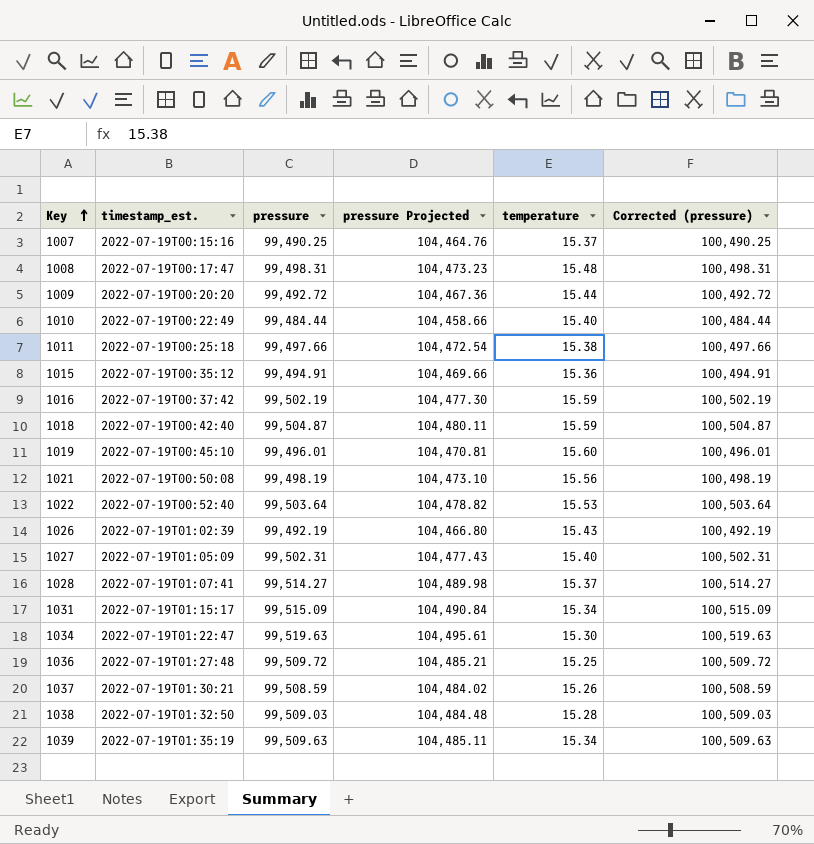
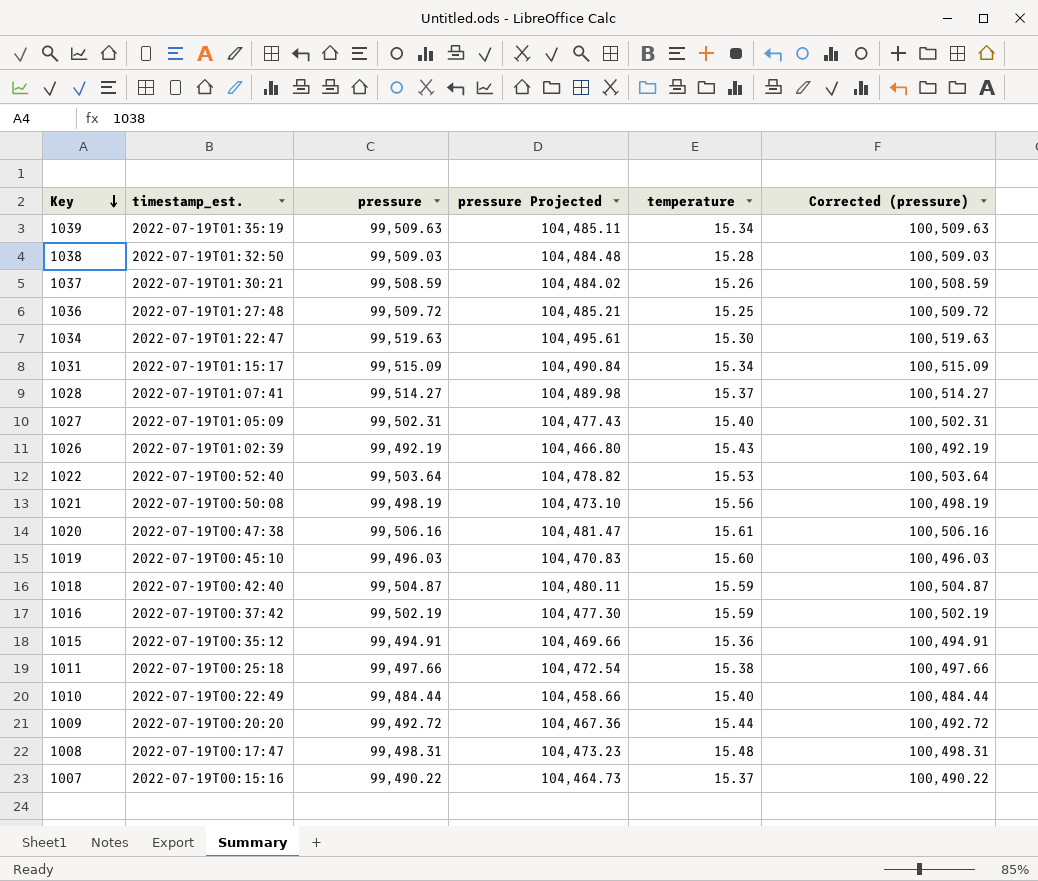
row order: Key ascending -> Key descending
row 1020: none -> 2022-07-19T00:47:38 | 99,506.16 | 104,481.47 | 15.61 | 100,506.16
1019 | pressure: 99,496.01 -> 99,496.03
1019 | pressure Projected: 104,470.81 -> 104,470.83
1019 | Corrected (pressure): 100,496.01 -> 100,496.03
1007 | pressure: 99,490.25 -> 99,490.22
1007 | pressure Projected: 104,464.76 -> 104,464.73
1007 | Corrected (pressure): 100,490.25 -> 100,490.22

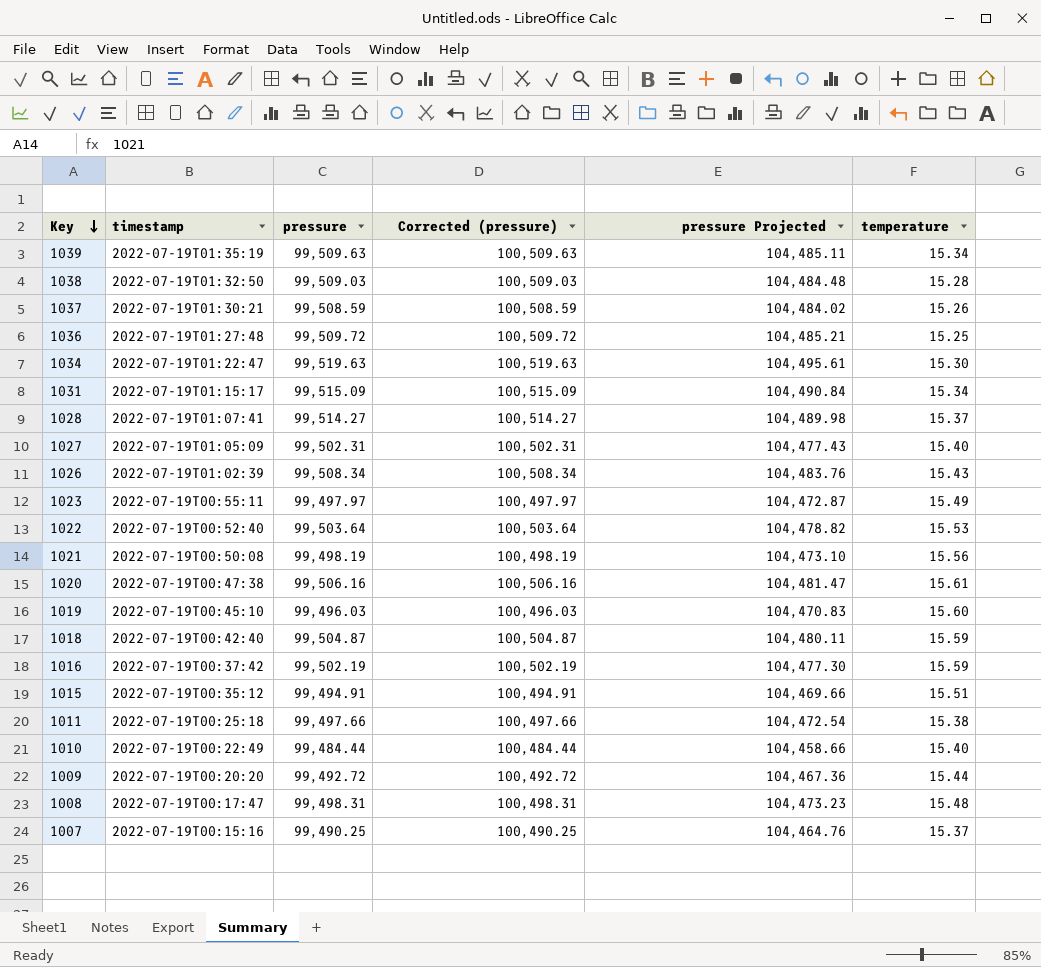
column name: timestamp_est. -> timestamp
column Corrected (pressure) | position: 6 -> 4
1026 | pressure: 99,492.19 -> 99,508.34
1026 | Corrected (pressure): 100,492.19 -> 100,508.34
1026 | pressure Projected: 104,466.80 -> 104,483.76
row 1023: none -> 2022-07-19T00:55:11 | 99,497.97 | 100,497.97 | 104,472.87 | 15.49
1015 | temperature: 15.36 -> 15.51
1007 | pressure: 99,490.22 -> 99,490.25
1007 | Corrected (pressure): 100,490.22 -> 100,490.25
1007 | pressure Projected: 104,464.73 -> 104,464.76

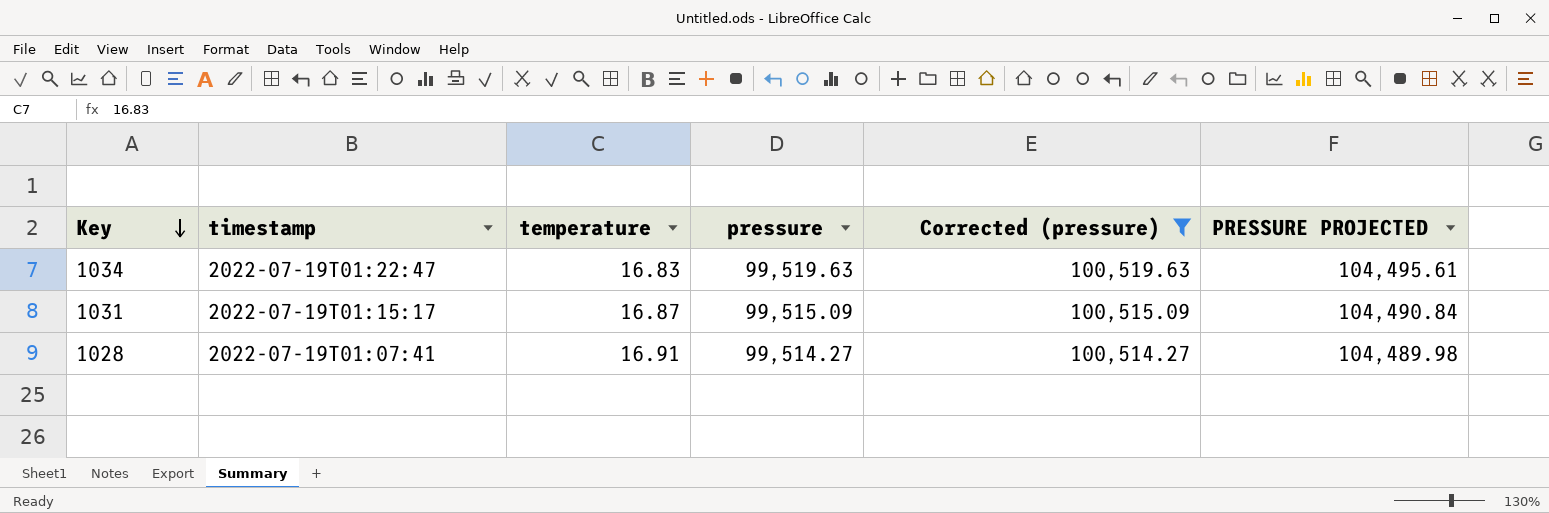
filter: none -> Corrected (pressure) >= 100,514.27
column temperature | position: 6 -> 3
column name: pressure Projected -> PRESSURE PROJECTED
1034 | temperature: 15.30 -> 16.83
1031 | temperature: 15.34 -> 16.87
1028 | temperature: 15.37 -> 16.91

